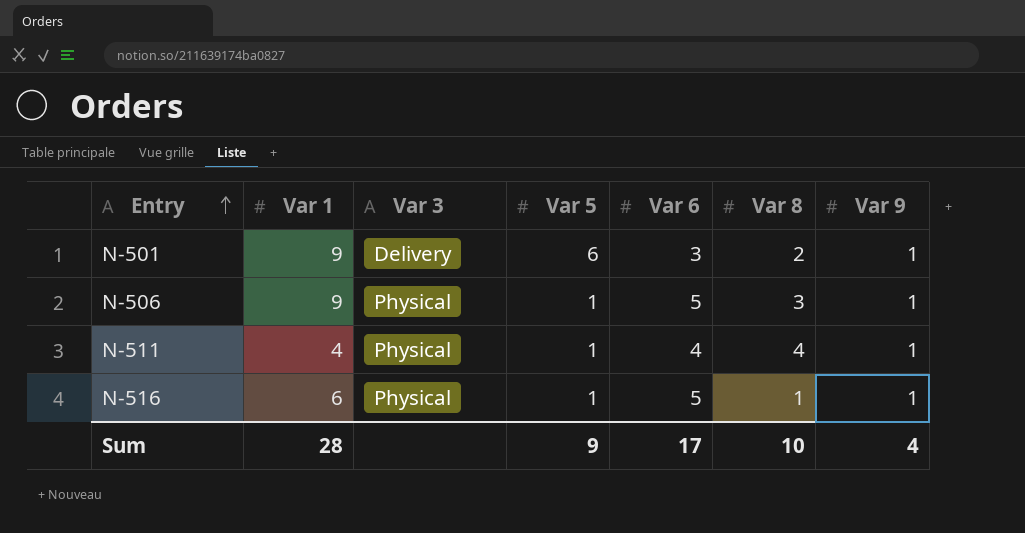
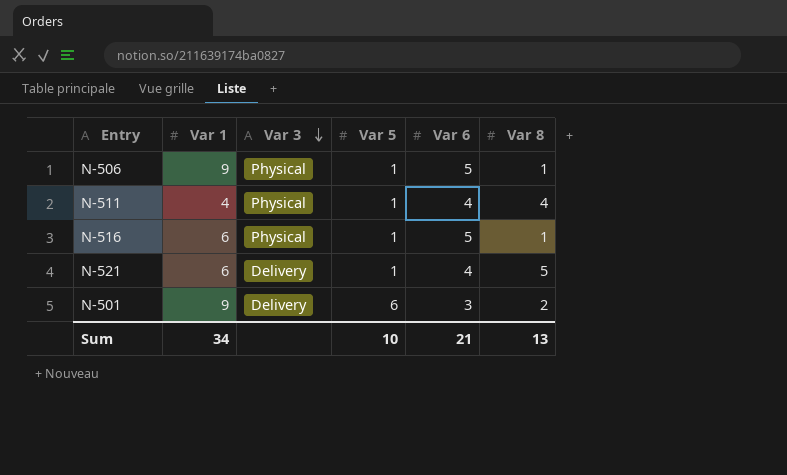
row order: Entry ascending -> Var 3 descending
column Var 9 | position: 7 -> none
N-506 | Var 8: 3 -> 1
row N-521: none -> 6 | Delivery | 1 | 4 | 5
Sum | Var 1: 28 -> 34
Sum | Var 5: 9 -> 10
Sum | Var 6: 17 -> 21
Sum | Var 8: 10 -> 13

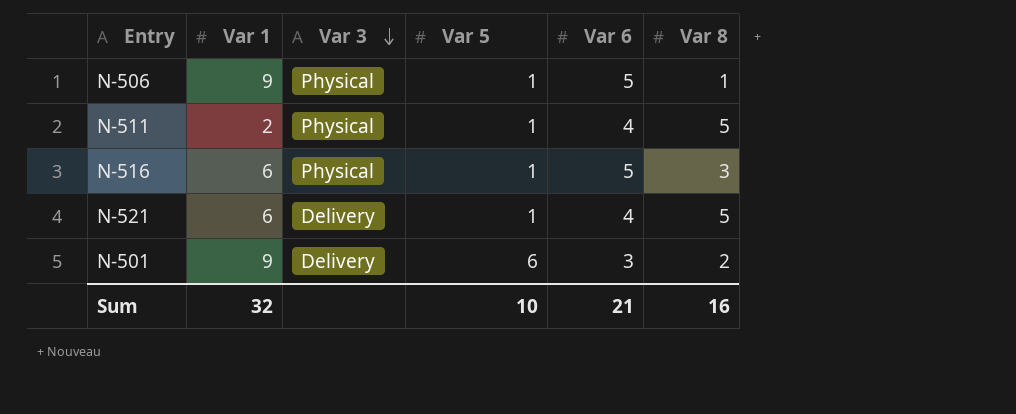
N-511 | Var 1: 4 -> 2
N-511 | Var 8: 4 -> 5
N-516 | Var 8: 1 -> 3
Sum | Var 1: 34 -> 32
Sum | Var 8: 13 -> 16

